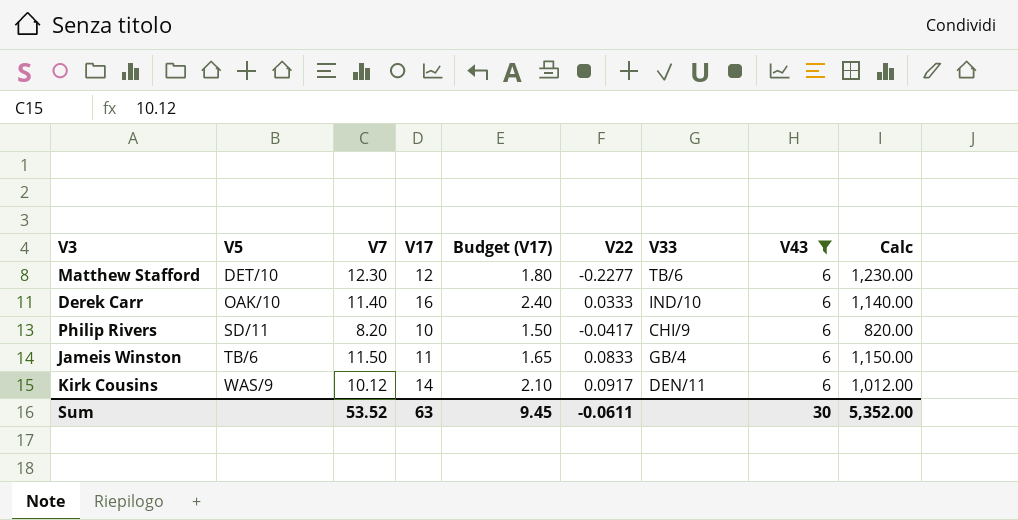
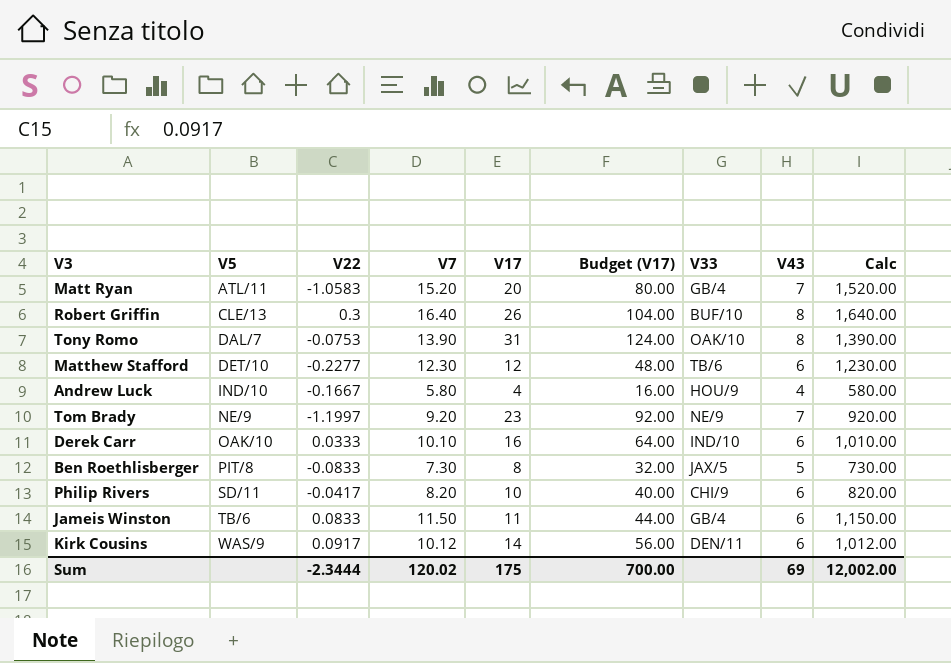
filter: V43 = 6 -> none
column V22 | position: 6 -> 3
column Budget (V17) | formula: [V17] * 0.15 -> [V17] * 4
Derek Carr | V7: 11.40 -> 10.10
Derek Carr | Calc: 1,140.00 -> 1,010.00
Sum | V22: -0.0611 -> -2.3444
Sum | V7: 53.52 -> 120.02
Sum | V17: 63 -> 175
Sum | Budget (V17): 9.45 -> 700.00
Sum | V43: 30 -> 69
Sum | Calc: 5,352.00 -> 12,002.00

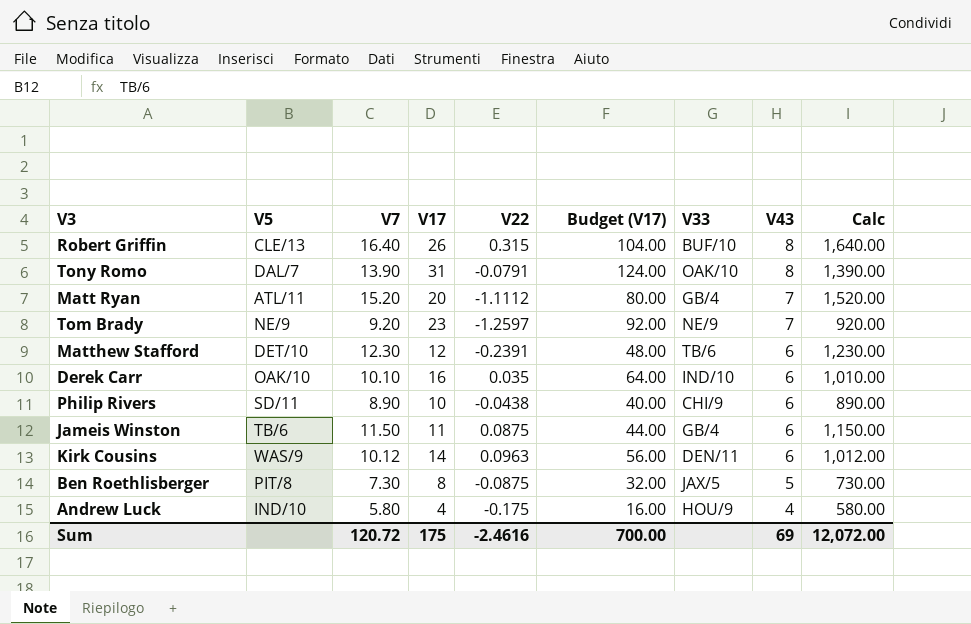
row order: V5 ascending -> V43 descending
column V22 | position: 3 -> 5
Robert Griffin | V22: 0.3 -> 0.315
Tony Romo | V22: -0.0753 -> -0.0791
Matt Ryan | V22: -1.0583 -> -1.1112
Tom Brady | V22: -1.1997 -> -1.2597
Matthew Stafford | V22: -0.2277 -> -0.2391
Derek Carr | V22: 0.0333 -> 0.035
Philip Rivers | V7: 8.20 -> 8.90
Philip Rivers | V22: -0.0417 -> -0.0438
Philip Rivers | Calc: 820.00 -> 890.00
Jameis Winston | V22: 0.0833 -> 0.0875
Kirk Cousins | V22: 0.0917 -> 0.0963
Ben Roethlisberger | V22: -0.0833 -> -0.0875
Andrew Luck | V22: -0.1667 -> -0.175
Sum | V7: 120.02 -> 120.72
Sum | V22: -2.3444 -> -2.4616
Sum | Calc: 12,002.00 -> 12,072.00

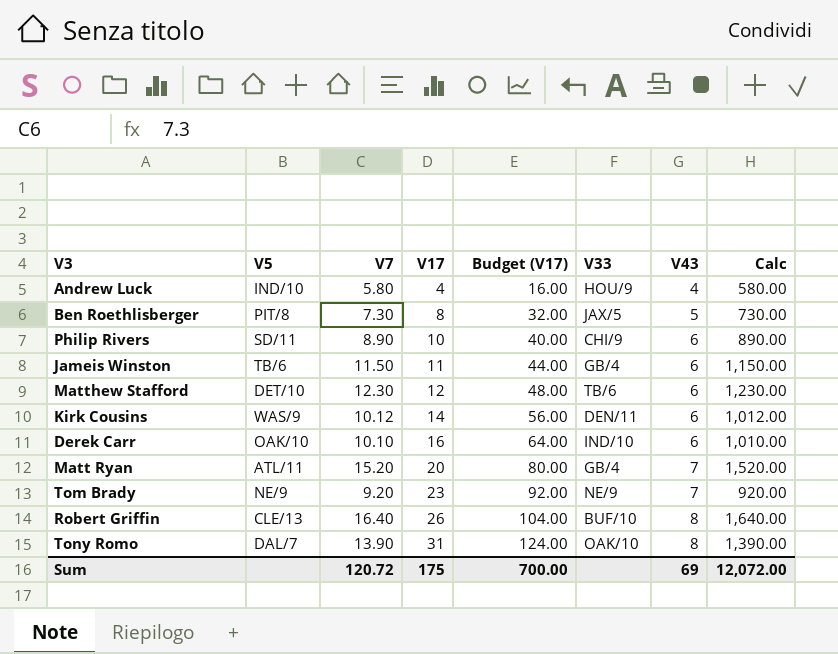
row order: V43 descending -> V17 ascending
column V22 | position: 5 -> none

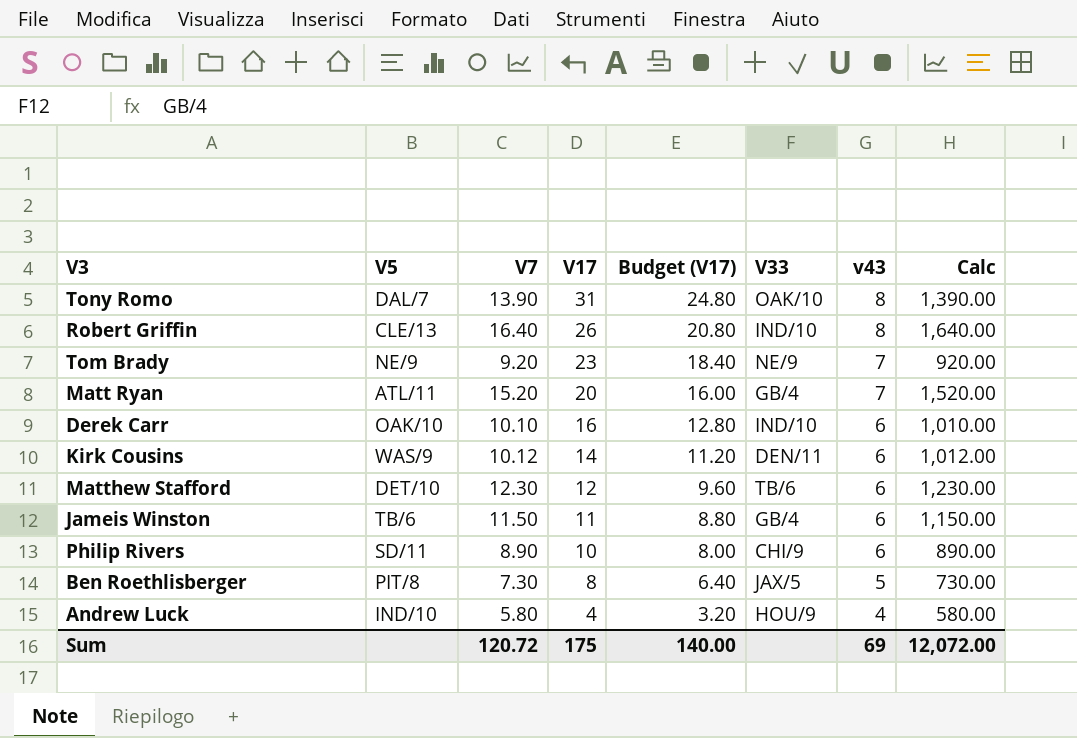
row order: V17 ascending -> V17 descending
column Budget (V17) | formula: [V17] * 4 -> [V17] * 0.8
column name: V43 -> v43
Robert Griffin | V33: BUF/10 -> IND/10
Sum | Budget (V17): 700.00 -> 140.00

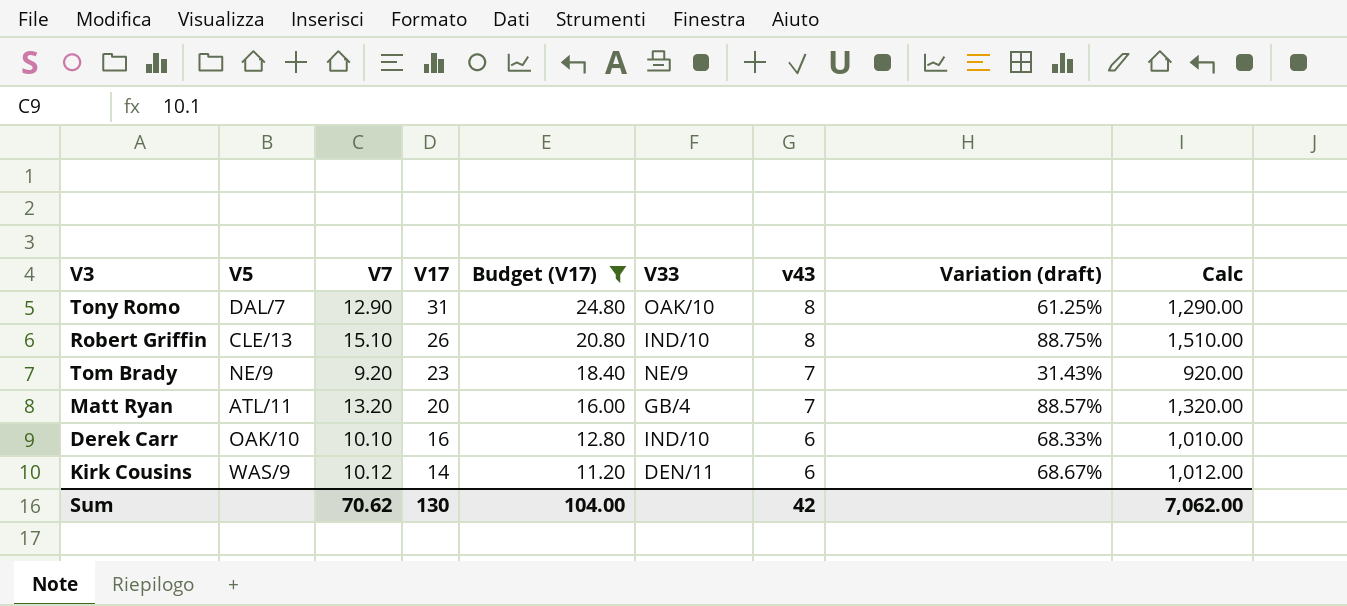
filter: none -> Budget (V17) >= 11.20
column Variation (draft) | formula: none -> ([V7] - [v43]) / [v43]
Tony Romo | V7: 13.90 -> 12.90
Tony Romo | Calc: 1,390.00 -> 1,290.00
Robert Griffin | V7: 16.40 -> 15.10
Robert Griffin | Calc: 1,640.00 -> 1,510.00
Matt Ryan | V7: 15.20 -> 13.20
Matt Ryan | Calc: 1,520.00 -> 1,320.00
Sum | V7: 120.72 -> 70.62
Sum | V17: 175 -> 130
Sum | Budget (V17): 140.00 -> 104.00
Sum | v43: 69 -> 42
Sum | Calc: 12,072.00 -> 7,062.00

